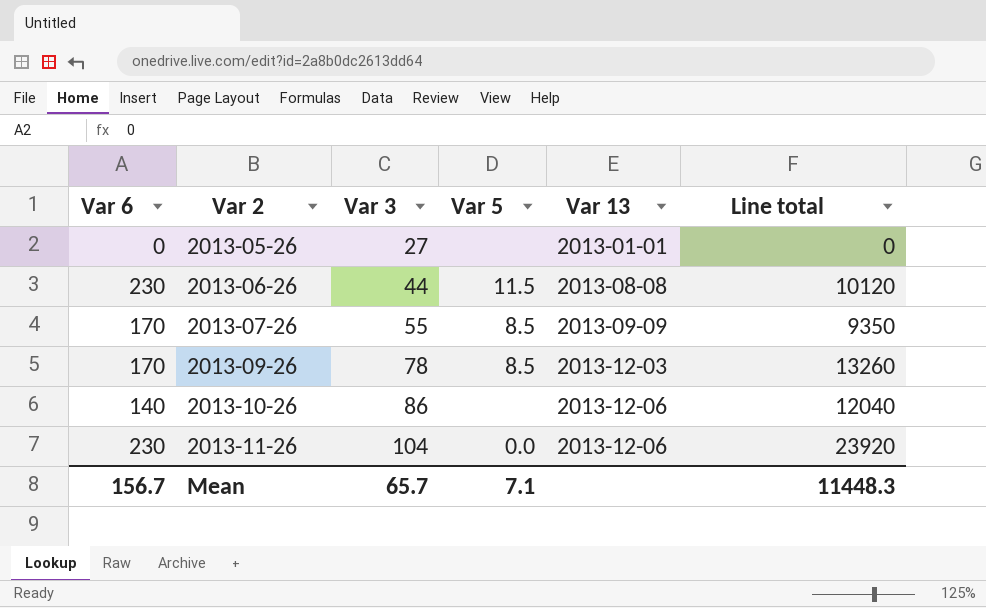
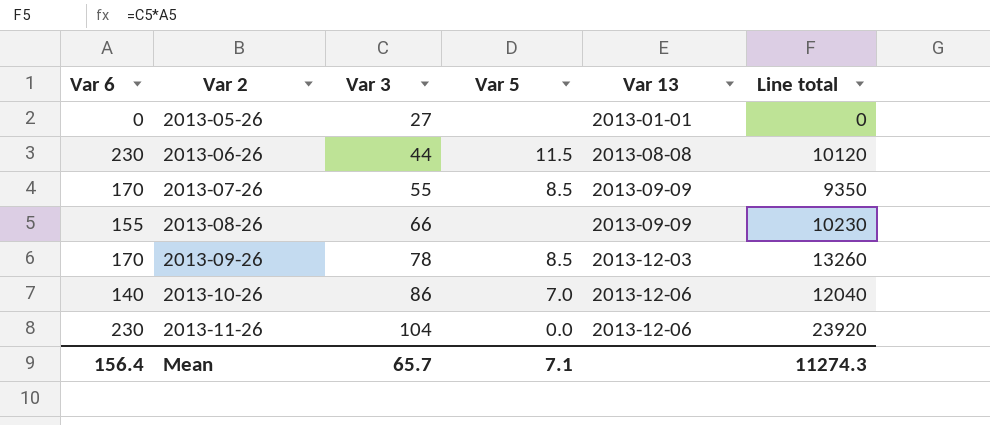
row 2013-08-26: none -> 155 | 66 | none | 2013-09-09 | 10230
2013-10-26 | Var 5: none -> 7.0
Mean | Var 6: 156.7 -> 156.4
Mean | Line total: 11448.3 -> 11274.3

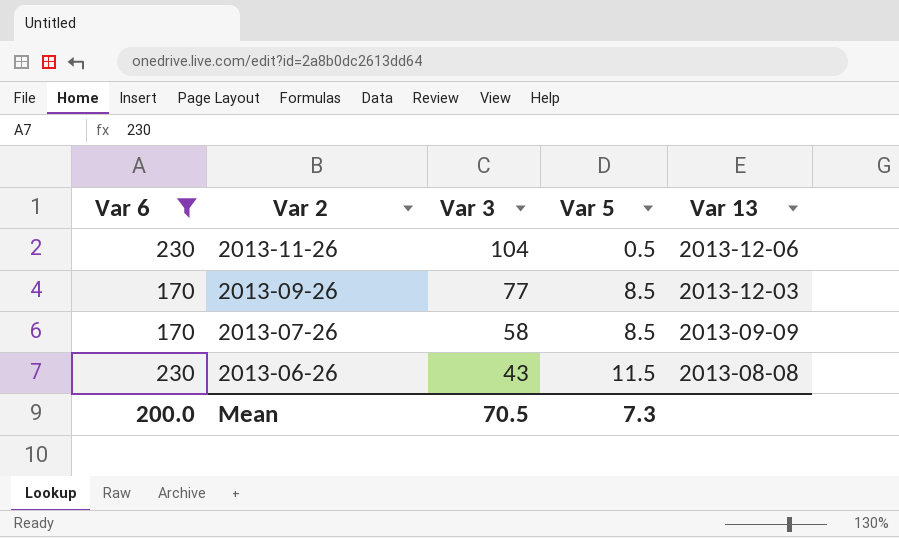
filter: none -> Var 6 >= 170
row order: Var 2 ascending -> Var 2 descending
column Line total | formula: [Var 6] * [Var 3] -> none
2013-11-26 | Var 5: 0.0 -> 0.5
2013-09-26 | Var 3: 78 -> 77
2013-07-26 | Var 3: 55 -> 58
2013-06-26 | Var 3: 44 -> 43
Mean | Var 6: 156.4 -> 200.0
Mean | Var 3: 65.7 -> 70.5
Mean | Var 5: 7.1 -> 7.3

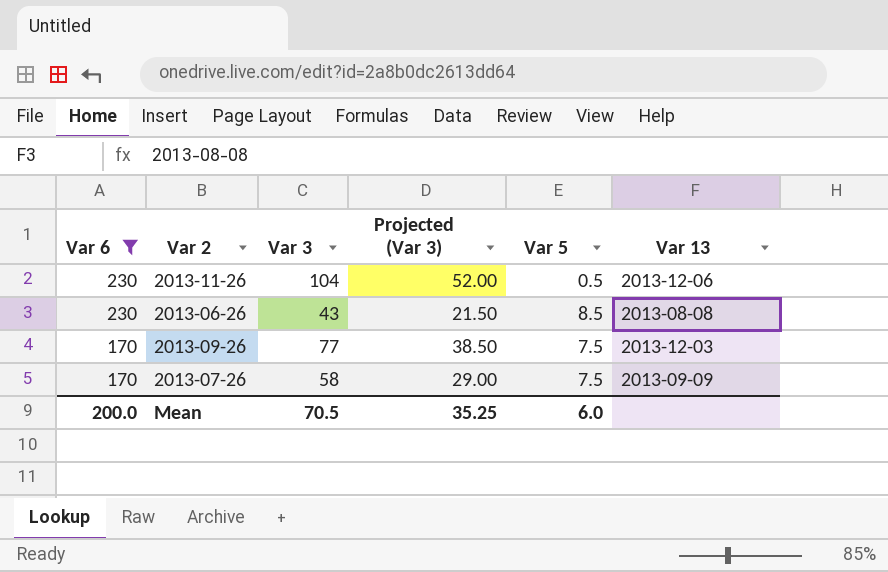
row order: Var 2 descending -> Var 6 descending
column Projected (Var 3) | formula: none -> [Var 3] * 0.5
2013-06-26 | Var 5: 11.5 -> 8.5
2013-09-26 | Var 5: 8.5 -> 7.5
2013-07-26 | Var 5: 8.5 -> 7.5
Mean | Var 5: 7.3 -> 6.0

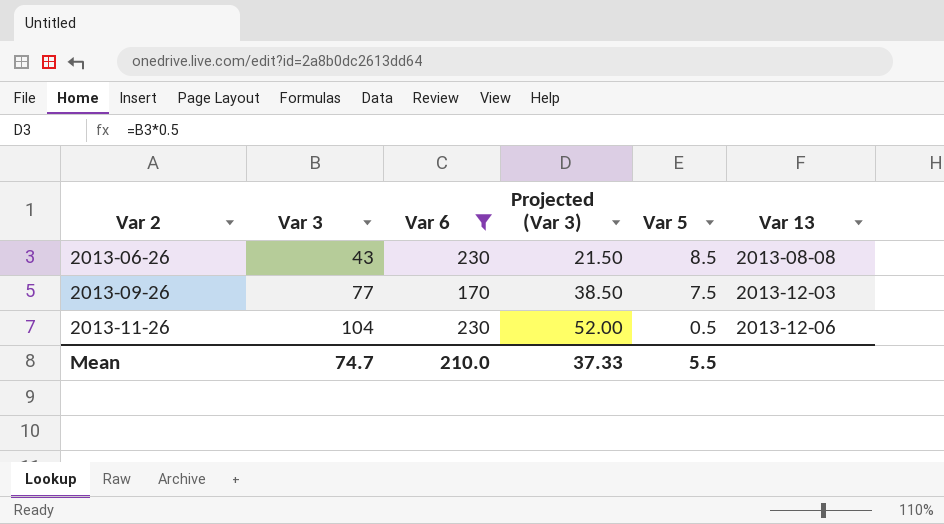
row order: Var 6 descending -> Var 2 ascending
column Var 6 | position: 1 -> 3
row 2013-07-26: 170 | 58 | 29.00 | 7.5 | 2013-09-09 -> none
Mean | Var 3: 70.5 -> 74.7
Mean | Var 6: 200.0 -> 210.0
Mean | Projected (Var 3): 35.25 -> 37.33
Mean | Var 5: 6.0 -> 5.5

